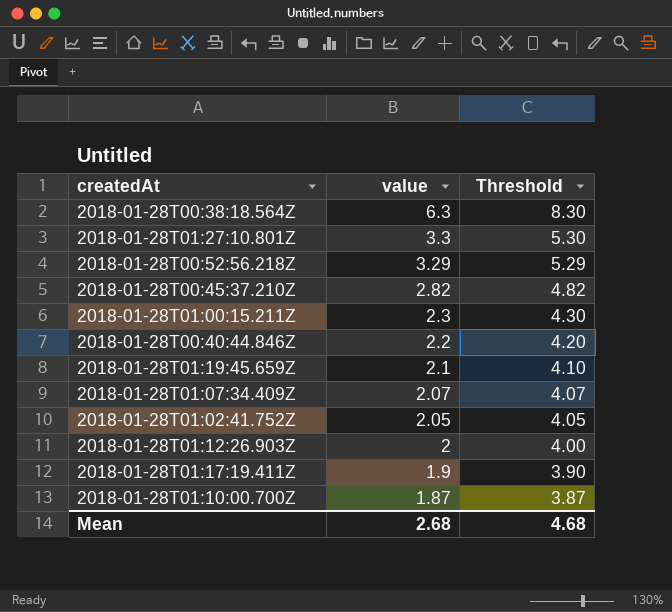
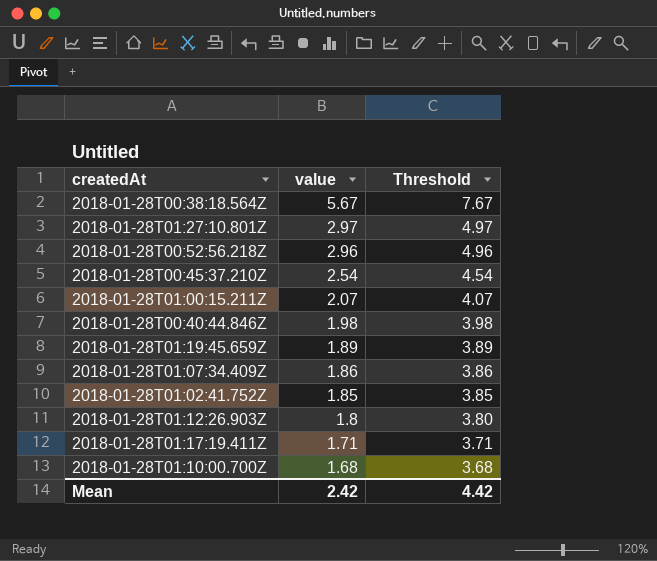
2018-01-28T00:38:18.564Z | value: 6.3 -> 5.67
2018-01-28T00:38:18.564Z | Threshold: 8.30 -> 7.67
2018-01-28T01:27:10.801Z | value: 3.3 -> 2.97
2018-01-28T01:27:10.801Z | Threshold: 5.30 -> 4.97
2018-01-28T00:52:56.218Z | value: 3.29 -> 2.96
2018-01-28T00:52:56.218Z | Threshold: 5.29 -> 4.96
2018-01-28T00:45:37.210Z | value: 2.82 -> 2.54
2018-01-28T00:45:37.210Z | Threshold: 4.82 -> 4.54
2018-01-28T01:00:15.211Z | value: 2.3 -> 2.07
2018-01-28T01:00:15.211Z | Threshold: 4.30 -> 4.07
2018-01-28T00:40:44.846Z | value: 2.2 -> 1.98
2018-01-28T00:40:44.846Z | Threshold: 4.20 -> 3.98
2018-01-28T01:19:45.659Z | value: 2.1 -> 1.89
2018-01-28T01:19:45.659Z | Threshold: 4.10 -> 3.89
2018-01-28T01:07:34.409Z | value: 2.07 -> 1.86
2018-01-28T01:07:34.409Z | Threshold: 4.07 -> 3.86
2018-01-28T01:02:41.752Z | value: 2.05 -> 1.85
2018-01-28T01:02:41.752Z | Threshold: 4.05 -> 3.85
2018-01-28T01:12:26.903Z | value: 2 -> 1.8
2018-01-28T01:12:26.903Z | Threshold: 4.00 -> 3.80
2018-01-28T01:17:19.411Z | value: 1.9 -> 1.71
2018-01-28T01:17:19.411Z | Threshold: 3.90 -> 3.71
2018-01-28T01:10:00.700Z | value: 1.87 -> 1.68
2018-01-28T01:10:00.700Z | Threshold: 3.87 -> 3.68
Mean | value: 2.68 -> 2.42
Mean | Threshold: 4.68 -> 4.42

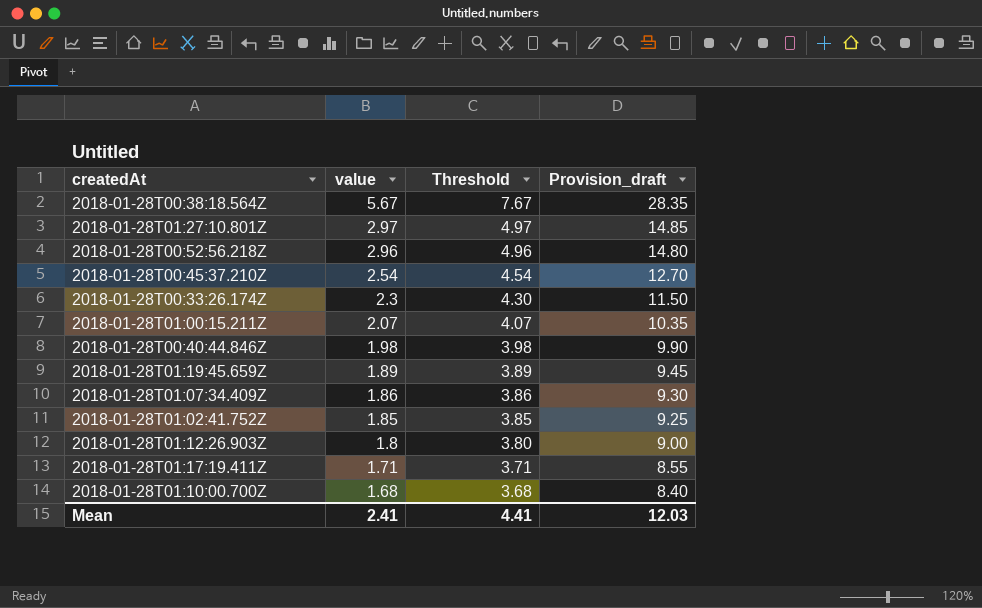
column Provision_draft | formula: none -> [value] * 5
row 2018-01-28T00:33:26.174Z: none -> 2.3 | 4.30 | 11.50
Mean | value: 2.42 -> 2.41
Mean | Threshold: 4.42 -> 4.41

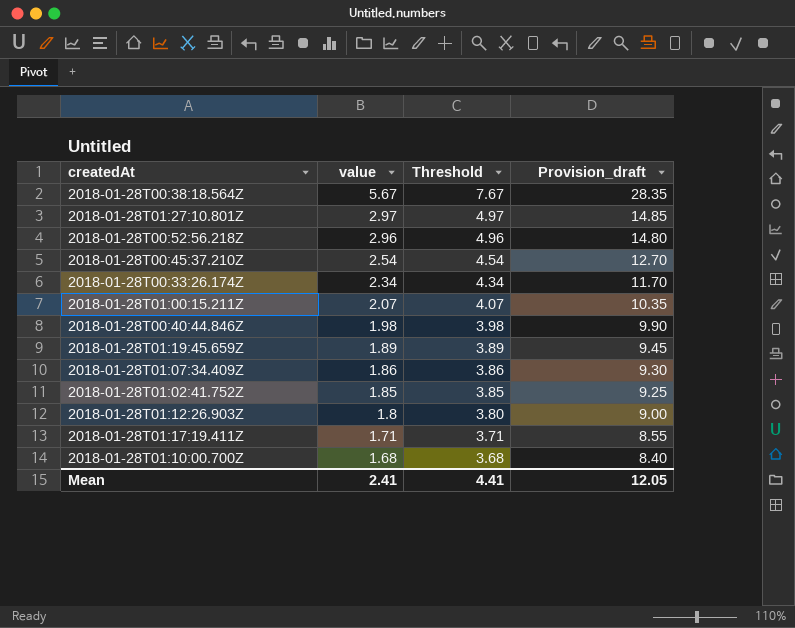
2018-01-28T00:33:26.174Z | value: 2.3 -> 2.34
2018-01-28T00:33:26.174Z | Threshold: 4.30 -> 4.34
2018-01-28T00:33:26.174Z | Provision_draft: 11.50 -> 11.70
Mean | Provision_draft: 12.03 -> 12.05

